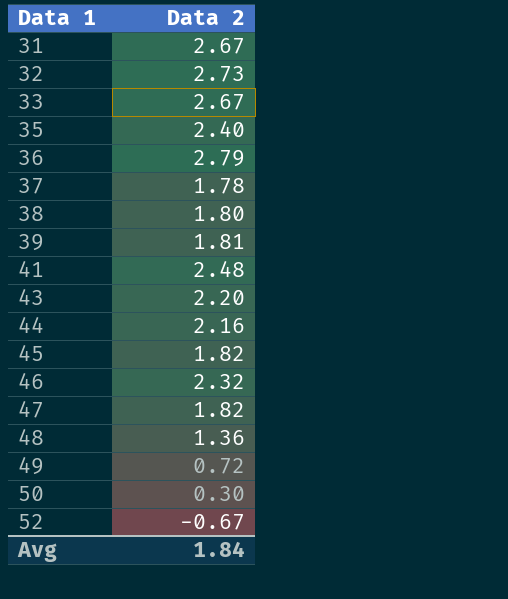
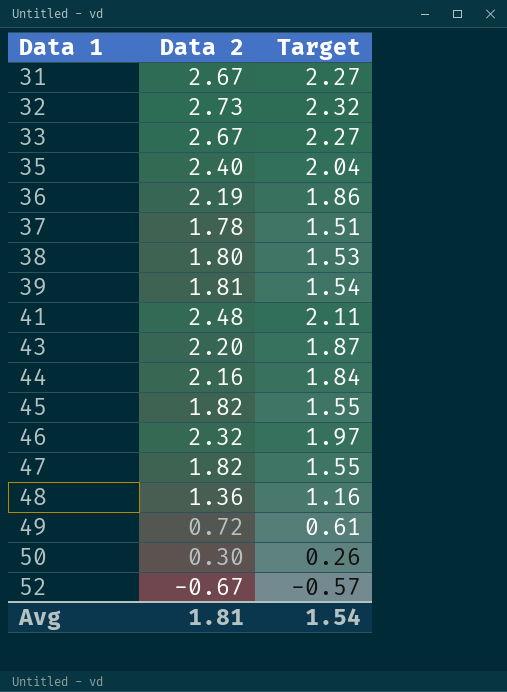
column Target | formula: none -> [Data 2] * 0.85
36 | Data 2: 2.79 -> 2.19
Avg | Data 2: 1.84 -> 1.81

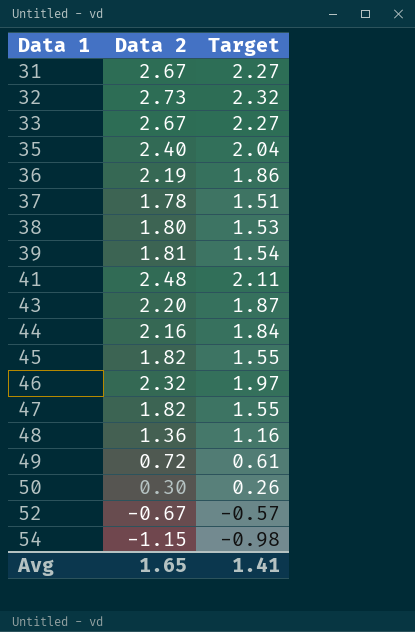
row 54: none -> -1.15 | -0.98
Avg | Data 2: 1.81 -> 1.65
Avg | Target: 1.54 -> 1.41

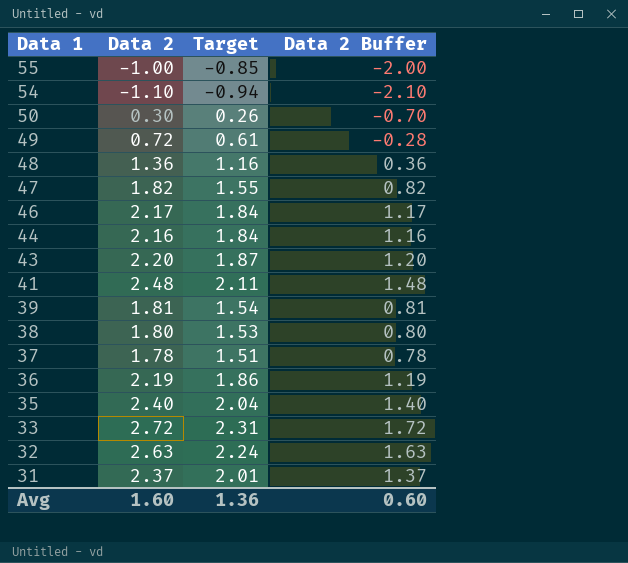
row order: Data 1 ascending -> Data 1 descending
column Data 2 Buffer | formula: none -> [Data 2] - 1
row 45: 1.82 | 1.55 -> none
row 52: -0.67 | -0.57 -> none
row 55: none -> -1.00 | -0.85 | -2.00
54 | Data 2: -1.15 -> -1.10
54 | Target: -0.98 -> -0.94
46 | Data 2: 2.32 -> 2.17
46 | Target: 1.97 -> 1.84
33 | Data 2: 2.67 -> 2.72
33 | Target: 2.27 -> 2.31
32 | Data 2: 2.73 -> 2.63
32 | Target: 2.32 -> 2.24
31 | Data 2: 2.67 -> 2.37
31 | Target: 2.27 -> 2.01
Avg | Data 2: 1.65 -> 1.60
Avg | Target: 1.41 -> 1.36

